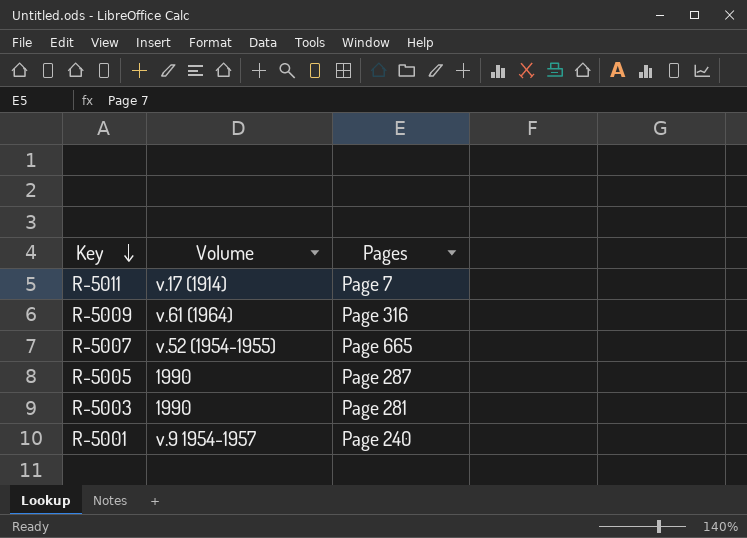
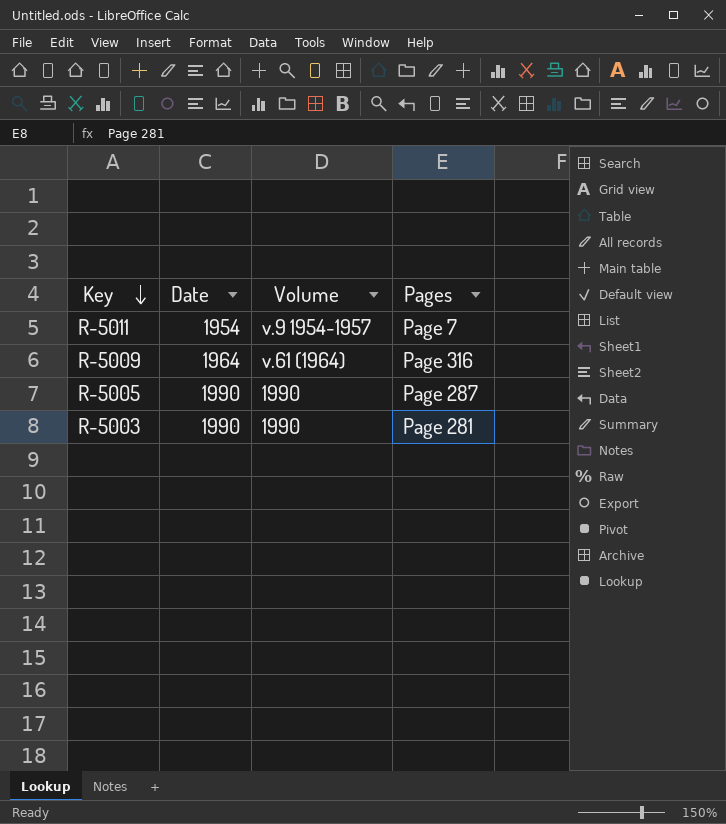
column Date | position: none -> 2
row R-5007: v.52 (1954-1955) | Page 665 -> none
row R-5001: v.9 1954-1957 | Page 240 -> none
R-5011 | Volume: v.17 (1914) -> v.9 1954-1957

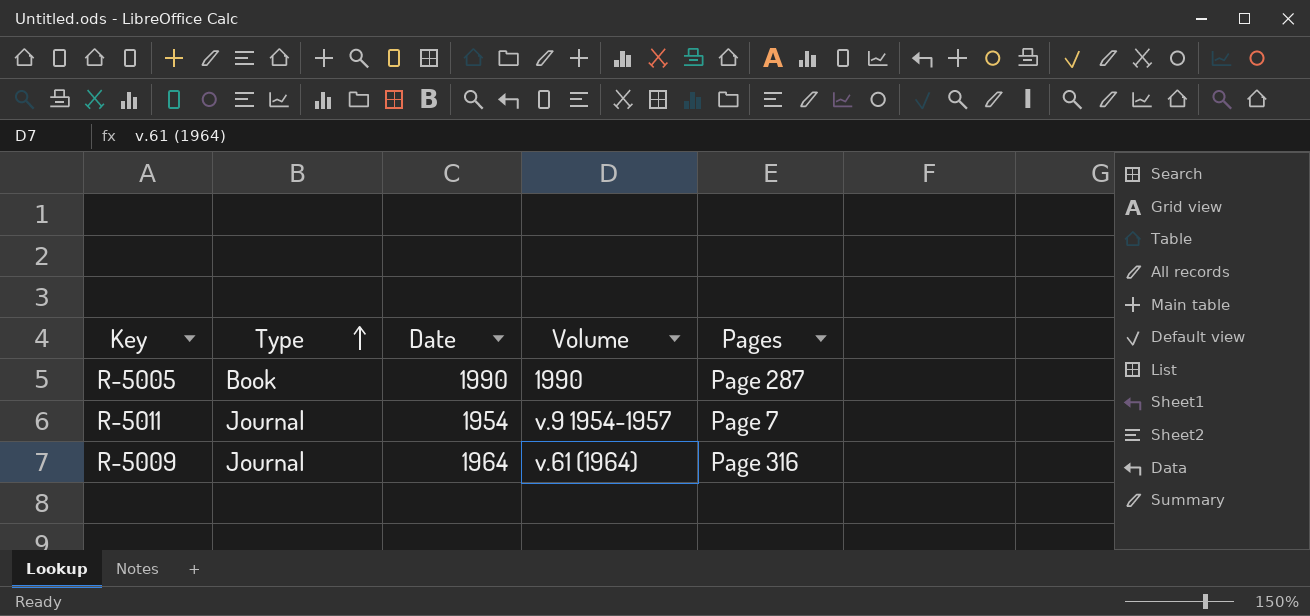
row order: Key descending -> Type ascending
column Type | position: none -> 2
row R-5003: 1990 | 1990 | Page 281 -> none

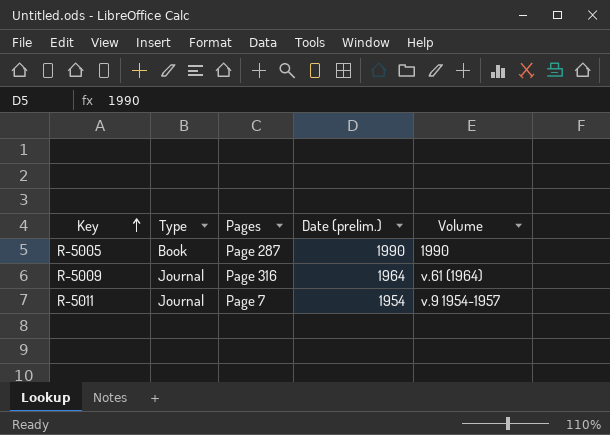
row order: Type ascending -> Key ascending
column Pages | position: 5 -> 3
column name: Date -> Date (prelim.)

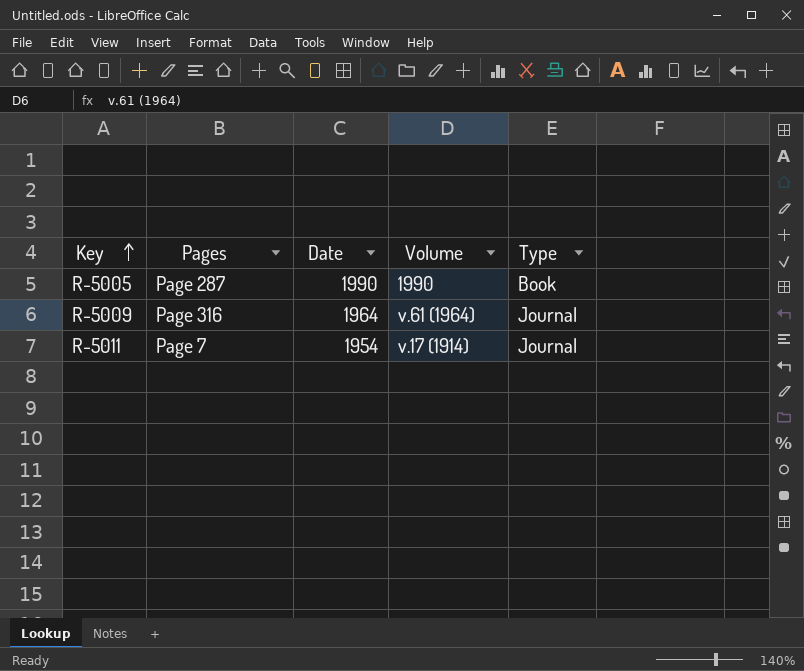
column name: Date (prelim.) -> Date
column Type | position: 2 -> 5
R-5011 | Volume: v.9 1954-1957 -> v.17 (1914)

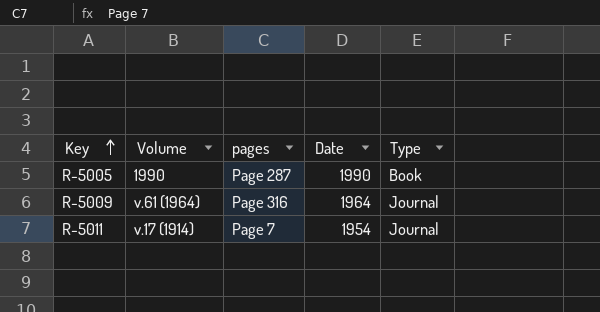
column Volume | position: 4 -> 2
column name: Pages -> pages

